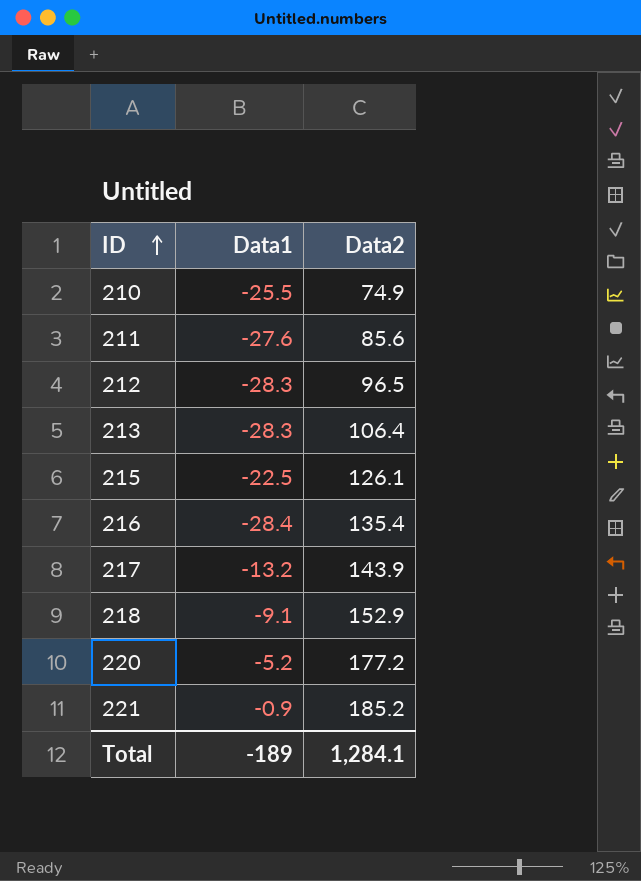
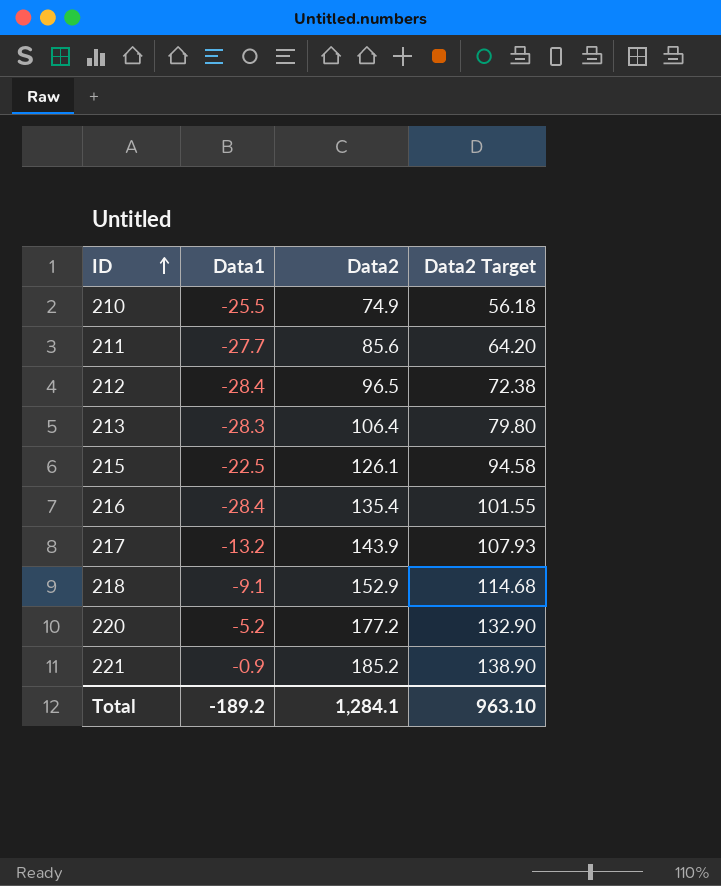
column Data2 Target | formula: none -> [Data2] * 0.75
211 | Data1: -27.6 -> -27.7
212 | Data1: -28.3 -> -28.4
Total | Data1: -189 -> -189.2

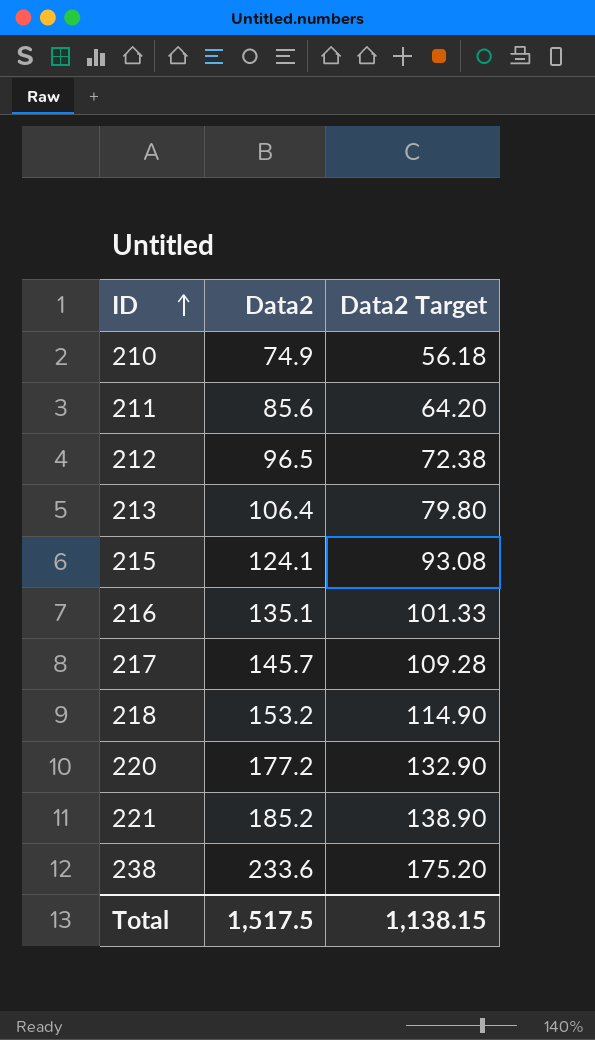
column Data1 | position: 2 -> none
215 | Data2: 126.1 -> 124.1
215 | Data2 Target: 94.58 -> 93.08
216 | Data2: 135.4 -> 135.1
216 | Data2 Target: 101.55 -> 101.33
217 | Data2: 143.9 -> 145.7
217 | Data2 Target: 107.93 -> 109.28
218 | Data2: 152.9 -> 153.2
218 | Data2 Target: 114.68 -> 114.90
row 238: none -> 233.6 | 175.20
Total | Data2: 1,284.1 -> 1,517.5
Total | Data2 Target: 963.10 -> 1,138.15

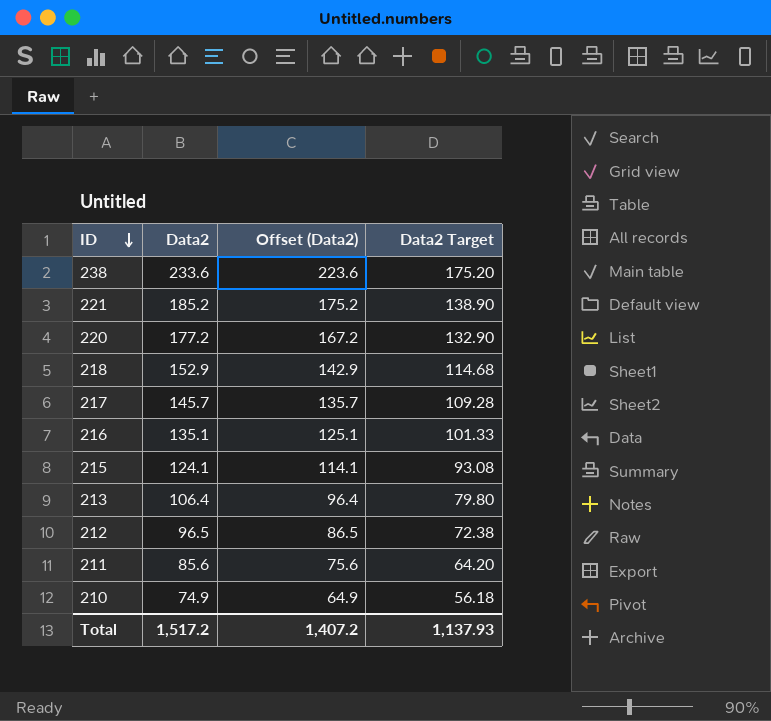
row order: ID ascending -> ID descending
column Offset (Data2) | formula: none -> [Data2] - 10
218 | Data2: 153.2 -> 152.9
218 | Data2 Target: 114.90 -> 114.68
Total | Data2: 1,517.5 -> 1,517.2
Total | Data2 Target: 1,138.15 -> 1,137.93

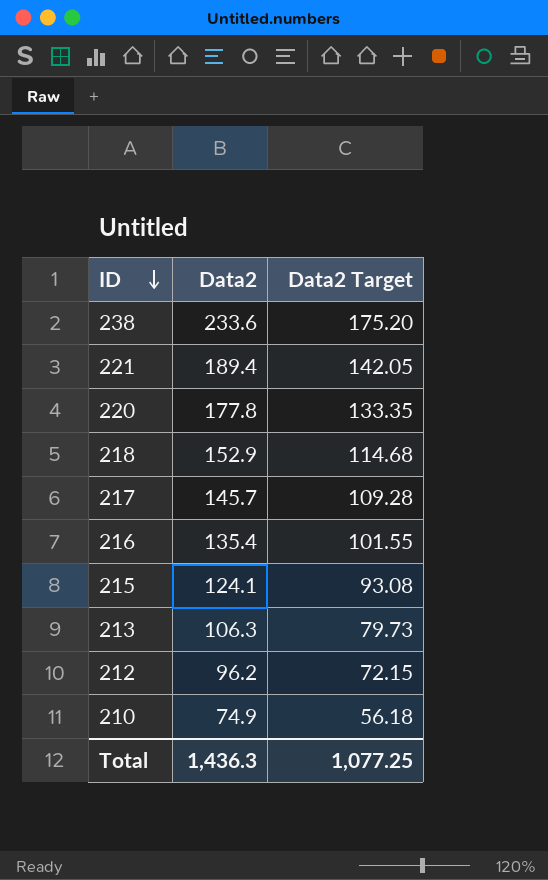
column Offset (Data2) | formula: [Data2] - 10 -> none
row 211: 85.6 | 75.6 | 64.20 -> none
221 | Data2: 185.2 -> 189.4
221 | Data2 Target: 138.90 -> 142.05
220 | Data2: 177.2 -> 177.8
220 | Data2 Target: 132.90 -> 133.35
216 | Data2: 135.1 -> 135.4
216 | Data2 Target: 101.33 -> 101.55
213 | Data2: 106.4 -> 106.3
213 | Data2 Target: 79.80 -> 79.73
212 | Data2: 96.5 -> 96.2
212 | Data2 Target: 72.38 -> 72.15
Total | Data2: 1,517.2 -> 1,436.3
Total | Data2 Target: 1,137.93 -> 1,077.25

